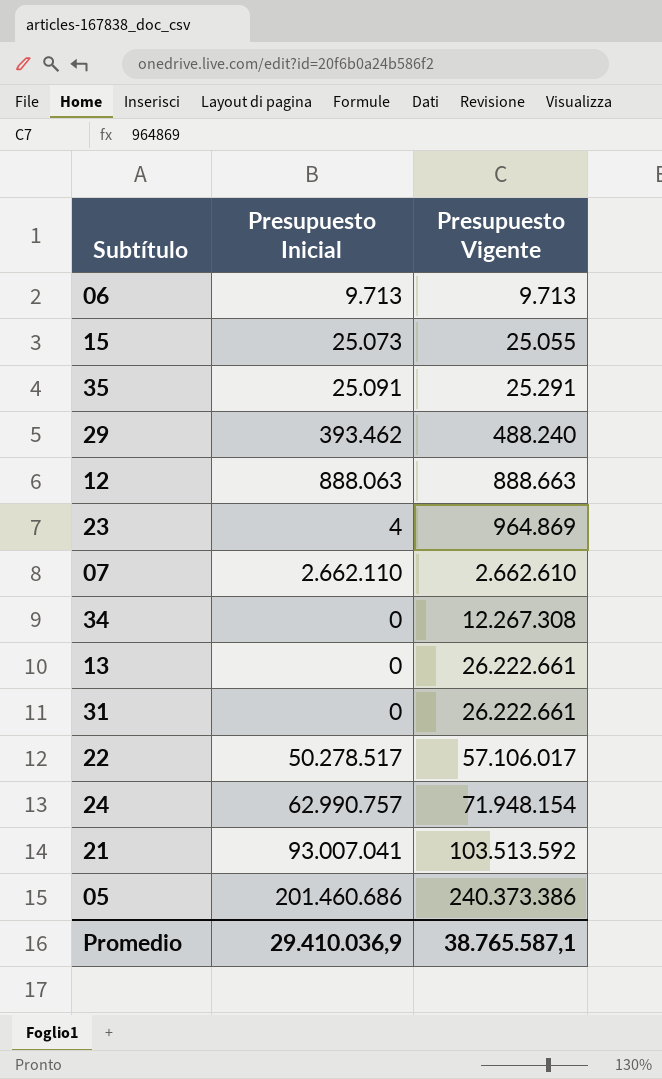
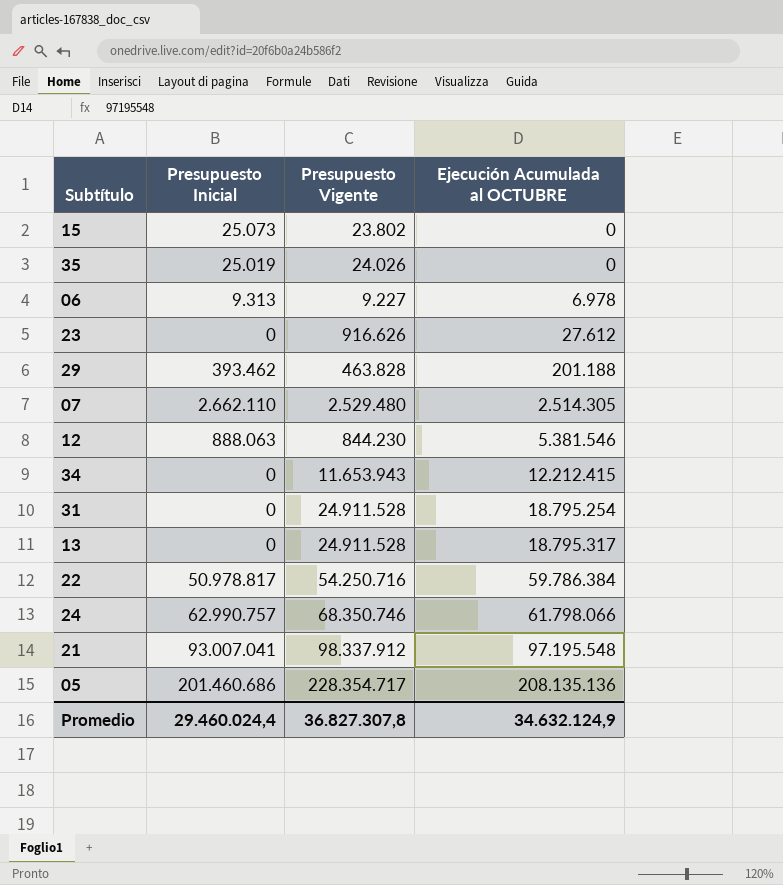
row order: Presupuesto Vigente ascending -> Ejecución Acumulada al OCTUBRE ascending
column Ejecución Acumulada al OCTUBRE | position: none -> 4
15 | Presupuesto Vigente: 25.055 -> 23.802
35 | Presupuesto Inicial: 25.091 -> 25.019
35 | Presupuesto Vigente: 25.291 -> 24.026
06 | Presupuesto Inicial: 9.713 -> 9.313
06 | Presupuesto Vigente: 9.713 -> 9.227
23 | Presupuesto Inicial: 4 -> 0
23 | Presupuesto Vigente: 964.869 -> 916.626
29 | Presupuesto Vigente: 488.240 -> 463.828
07 | Presupuesto Vigente: 2.662.610 -> 2.529.480
12 | Presupuesto Vigente: 888.663 -> 844.230
34 | Presupuesto Vigente: 12.267.308 -> 11.653.943
31 | Presupuesto Vigente: 26.222.661 -> 24.911.528
13 | Presupuesto Vigente: 26.222.661 -> 24.911.528
22 | Presupuesto Inicial: 50.278.517 -> 50.978.817
22 | Presupuesto Vigente: 57.106.017 -> 54.250.716
24 | Presupuesto Vigente: 71.948.154 -> 68.350.746
21 | Presupuesto Vigente: 103.513.592 -> 98.337.912
05 | Presupuesto Vigente: 240.373.386 -> 228.354.717
Promedio | Presupuesto Inicial: 29.410.036,9 -> 29.460.024,4
Promedio | Presupuesto Vigente: 38.765.587,1 -> 36.827.307,8

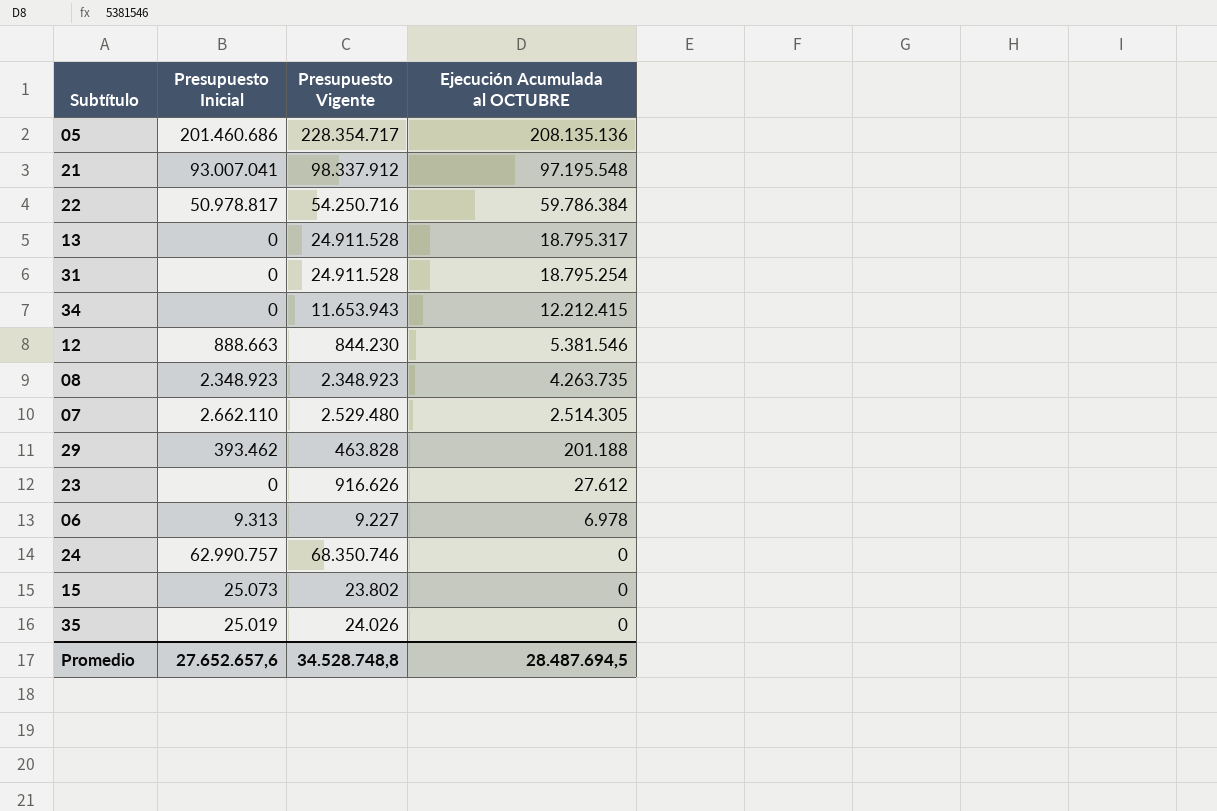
row order: Ejecución Acumulada al OCTUBRE ascending -> Ejecución Acumulada al OCTUBRE descending
12 | Presupuesto Inicial: 888.063 -> 888.663
row 08: none -> 2.348.923 | 2.348.923 | 4.263.735
24 | Ejecución Acumulada al OCTUBRE: 61.798.066 -> 0
Promedio | Presupuesto Inicial: 29.460.024,4 -> 27.652.657,6
Promedio | Presupuesto Vigente: 36.827.307,8 -> 34.528.748,8
Promedio | Ejecución Acumulada al OCTUBRE: 34.632.124,9 -> 28.487.694,5

